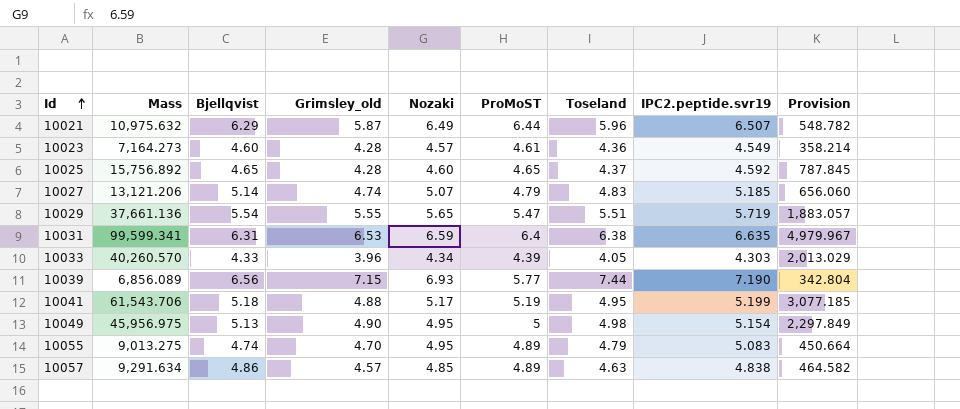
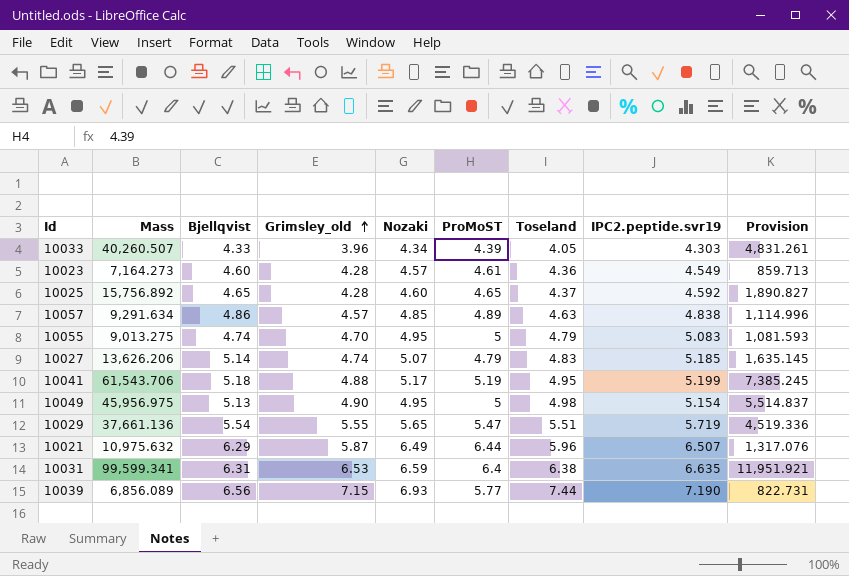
row order: Id ascending -> Grimsley_old ascending
column Provision | formula: [Mass] * 0.05 -> [Mass] * 0.12
10033 | Mass: 40,260.570 -> 40,260.507
10055 | ProMoST: 4.89 -> 5
10027 | Mass: 13,121.206 -> 13,626.206

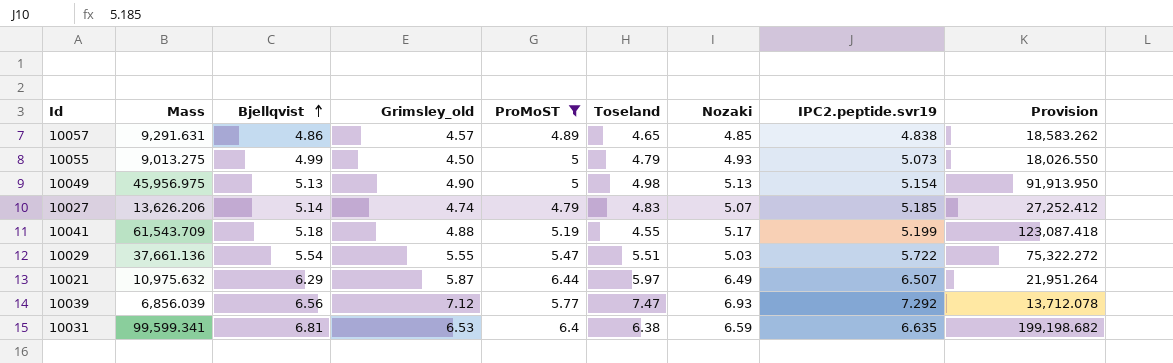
filter: none -> ProMoST >= 4.79
row order: Grimsley_old ascending -> Bjellqvist ascending
column Nozaki | position: 5 -> 7
column Provision | formula: [Mass] * 0.12 -> [Mass] * 2
10057 | Mass: 9,291.634 -> 9,291.631
10057 | Toseland: 4.63 -> 4.65
10055 | Bjellqvist: 4.74 -> 4.99
10055 | Grimsley_old: 4.70 -> 4.50
10055 | Nozaki: 4.95 -> 4.93
10055 | IPC2.peptide.svr19: 5.083 -> 5.073
10049 | Nozaki: 4.95 -> 5.13
10041 | Mass: 61,543.706 -> 61,543.709
10041 | Toseland: 4.95 -> 4.55
10029 | Nozaki: 5.65 -> 5.03
10029 | IPC2.peptide.svr19: 5.719 -> 5.722
10021 | Toseland: 5.96 -> 5.97
10039 | Mass: 6,856.089 -> 6,856.039
10039 | Grimsley_old: 7.15 -> 7.12
10039 | Toseland: 7.44 -> 7.47
10039 | IPC2.peptide.svr19: 7.190 -> 7.292
10031 | Bjellqvist: 6.31 -> 6.81

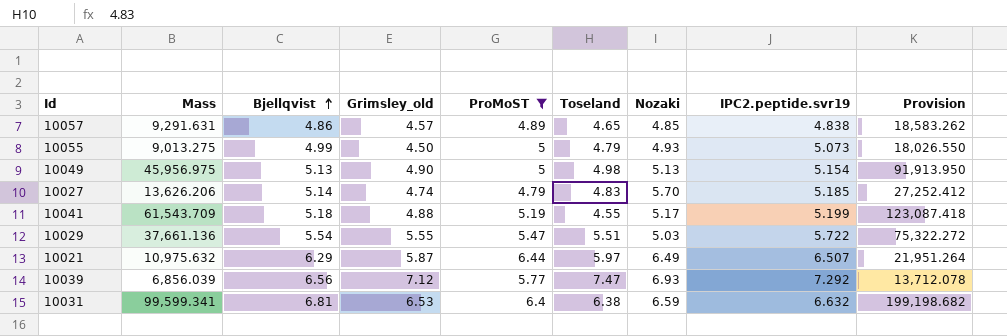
10027 | Nozaki: 5.07 -> 5.70
10031 | IPC2.peptide.svr19: 6.635 -> 6.632

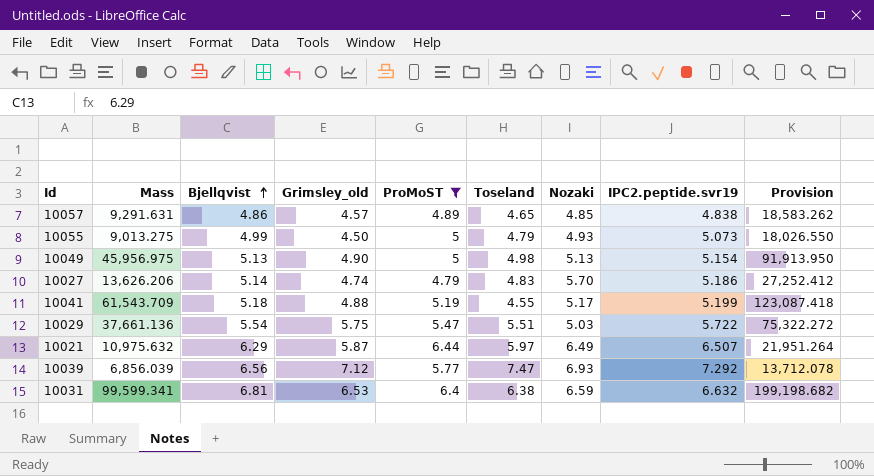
10027 | IPC2.peptide.svr19: 5.185 -> 5.186
10029 | Grimsley_old: 5.55 -> 5.75

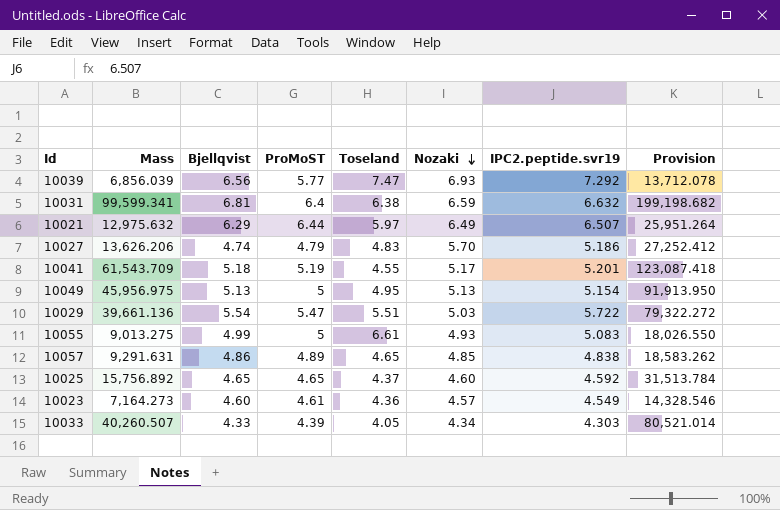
filter: ProMoST >= 4.79 -> none
row order: Bjellqvist ascending -> Nozaki descending
column Grimsley_old | position: 4 -> none
10021 | Mass: 10,975.632 -> 12,975.632
10021 | Provision: 21,951.264 -> 25,951.264
10027 | Bjellqvist: 5.14 -> 4.74
10041 | IPC2.peptide.svr19: 5.199 -> 5.201
10049 | Toseland: 4.98 -> 4.95
10029 | Mass: 37,661.136 -> 39,661.136
10029 | Provision: 75,322.272 -> 79,322.272
10055 | Toseland: 4.79 -> 6.61
10055 | IPC2.peptide.svr19: 5.073 -> 5.083

